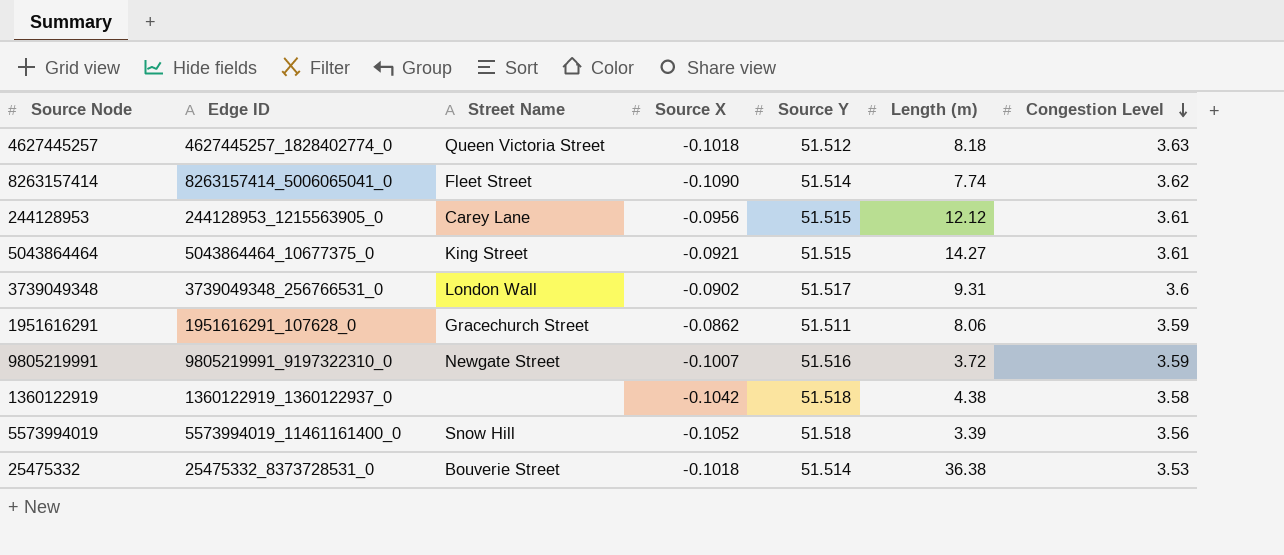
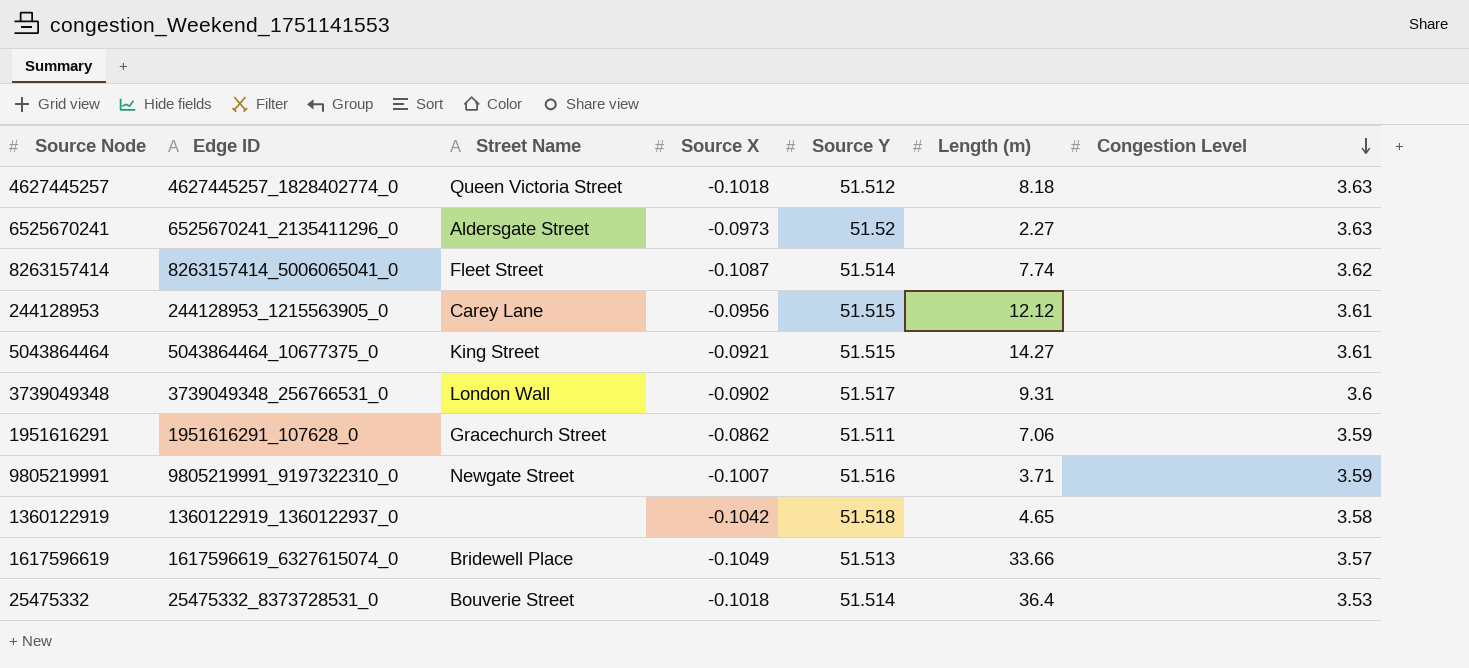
row 5573994019: 5573994019_11461161400_0 | Snow Hill | -0.1052 | 51.518 | 3.39 | 3.56 -> none
row 6525670241: none -> 6525670241_2135411296_0 | Aldersgate Street | -0.0973 | 51.52 | 2.27 | 3.63
8263157414 | Source X: -0.1090 -> -0.1087
1951616291 | Length (m): 8.06 -> 7.06
9805219991 | Length (m): 3.72 -> 3.71
1360122919 | Length (m): 4.38 -> 4.65
row 1617596619: none -> 1617596619_6327615074_0 | Bridewell Place | -0.1049 | 51.513 | 33.66 | 3.57
25475332 | Length (m): 36.38 -> 36.4

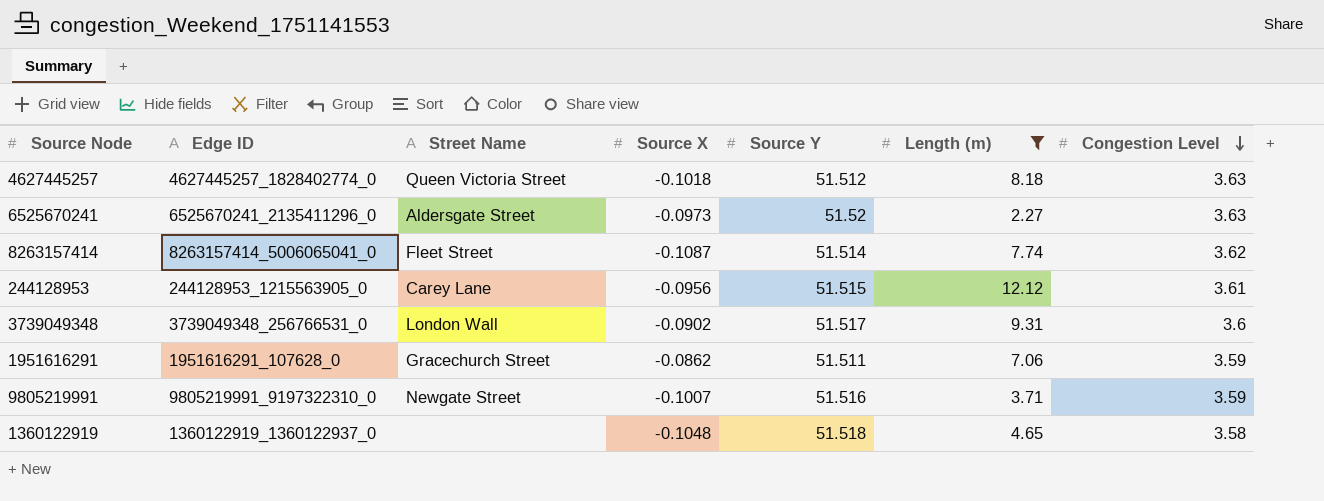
filter: none -> Length (m) <= 12.12
1360122919 | Source X: -0.1042 -> -0.1048

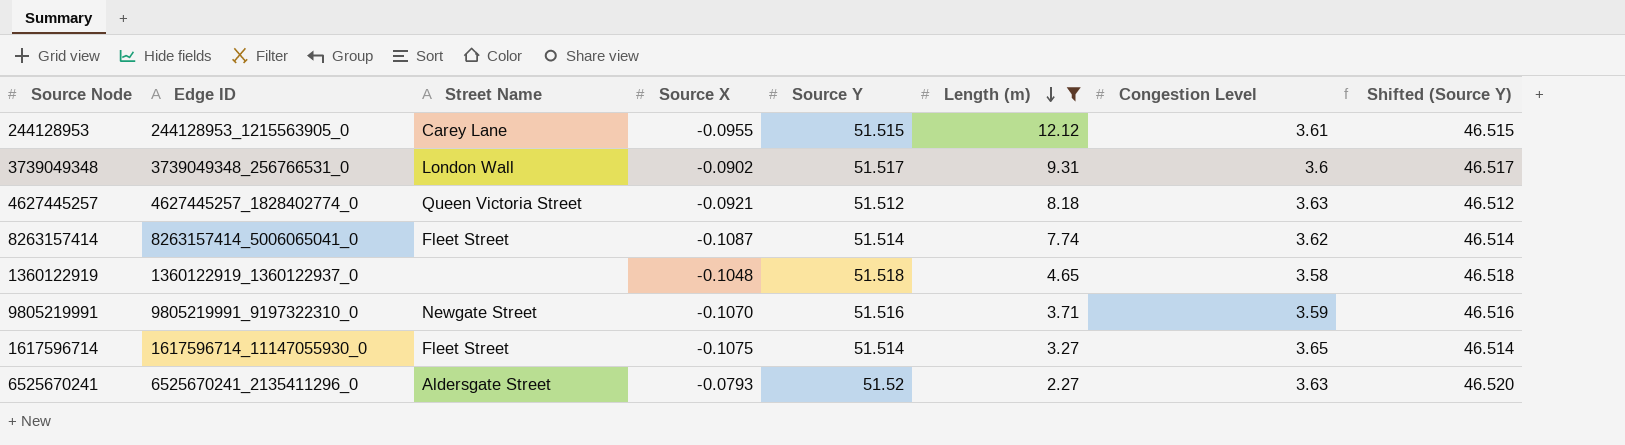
row order: Congestion Level descending -> Length (m) descending
column Shifted (Source Y) | formula: none -> [Source Y] - 5
row 1951616291: 1951616291_107628_0 | Gracechurch Street | -0.0862 | 51.511 | 7.06 | 3.59 -> none
244128953 | Source X: -0.0956 -> -0.0955
4627445257 | Source X: -0.1018 -> -0.0921
9805219991 | Source X: -0.1007 -> -0.1070
row 1617596714: none -> 1617596714_11147055930_0 | Fleet Street | -0.1075 | 51.514 | 3.27 | 3.65 | 46.514
6525670241 | Source X: -0.0973 -> -0.0793

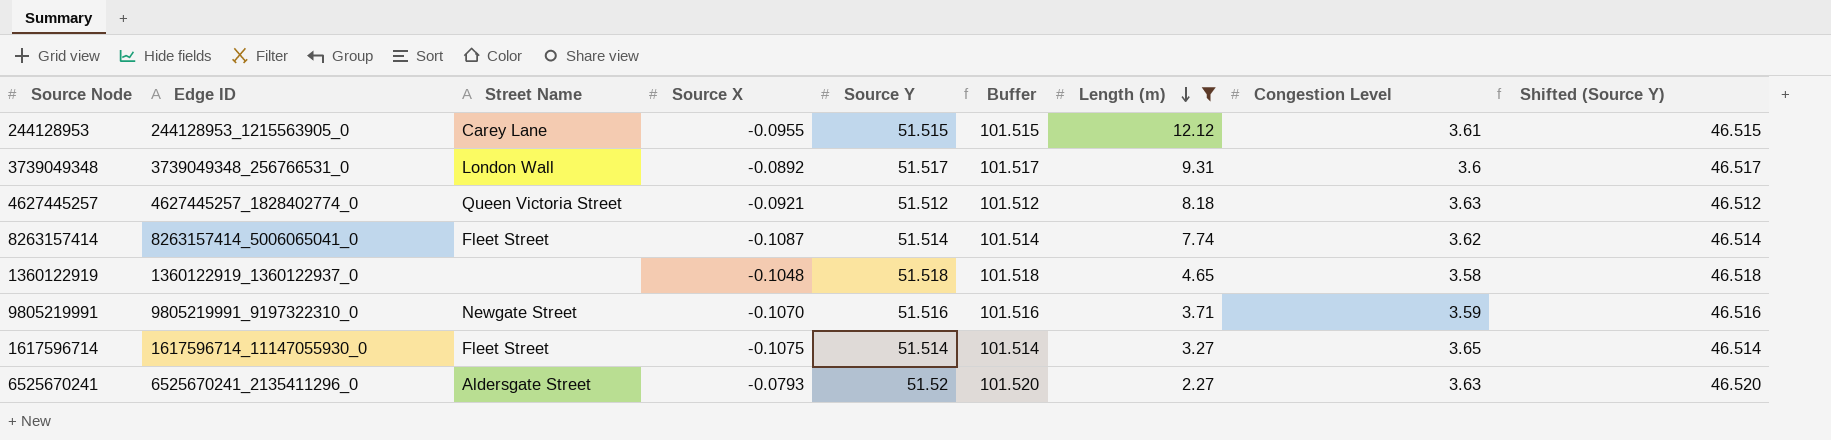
column Buffer | formula: none -> [Source Y] + 50
3739049348 | Source X: -0.0902 -> -0.0892

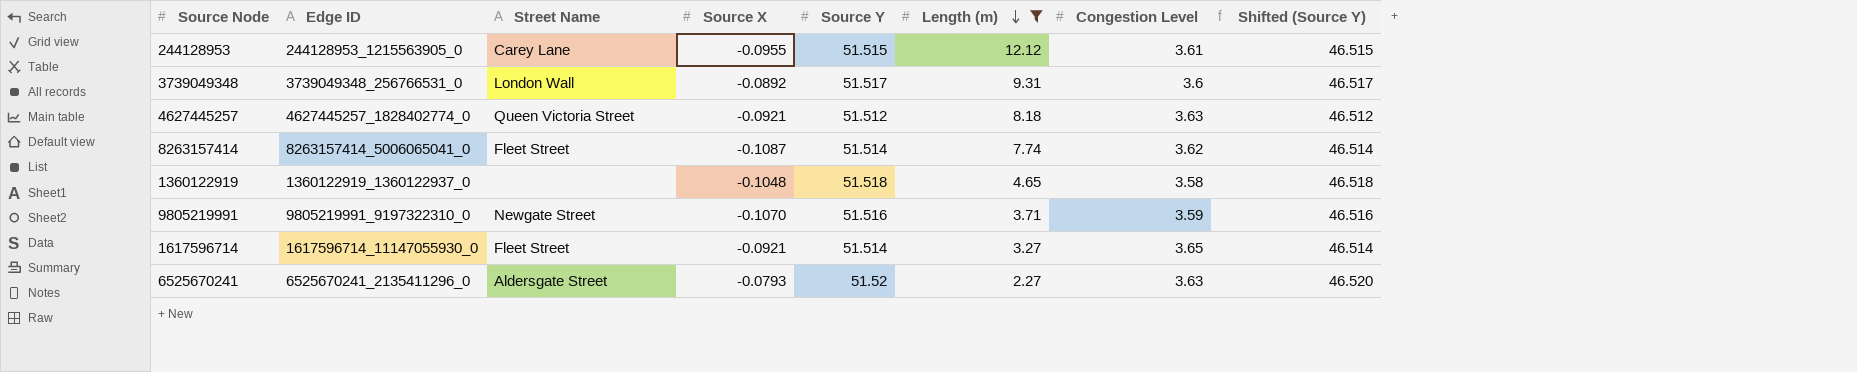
column Buffer | formula: [Source Y] + 50 -> none
1617596714 | Source X: -0.1075 -> -0.0921

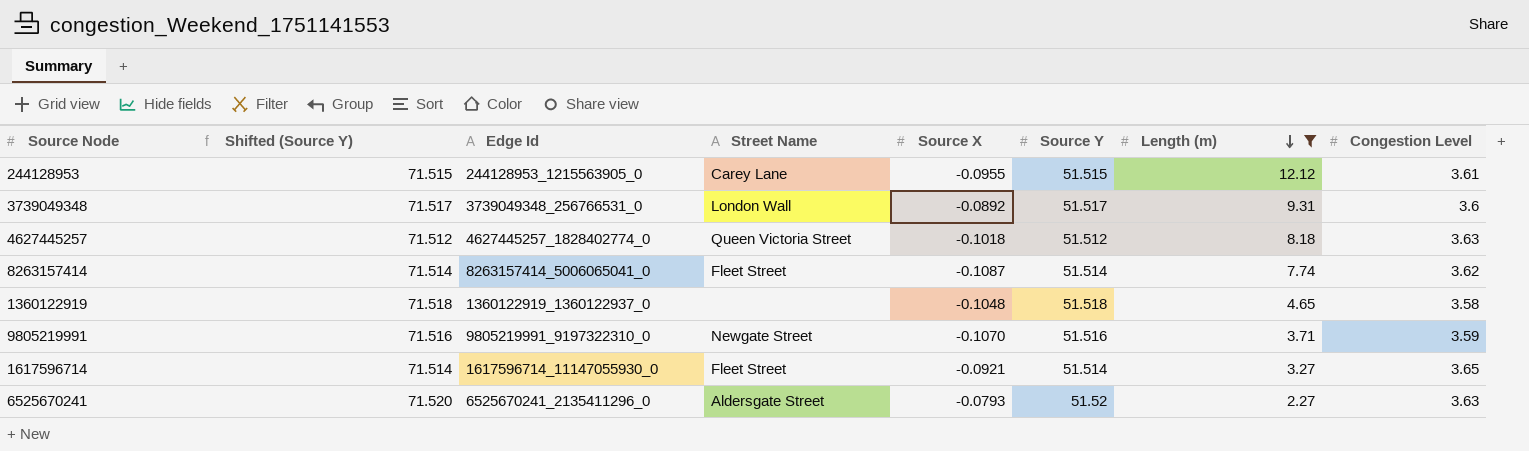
column Shifted (Source Y) | formula: [Source Y] - 5 -> [Source Y] + 20
column Shifted (Source Y) | position: 8 -> 2
column name: Edge ID -> Edge Id
4627445257 | Source X: -0.0921 -> -0.1018

